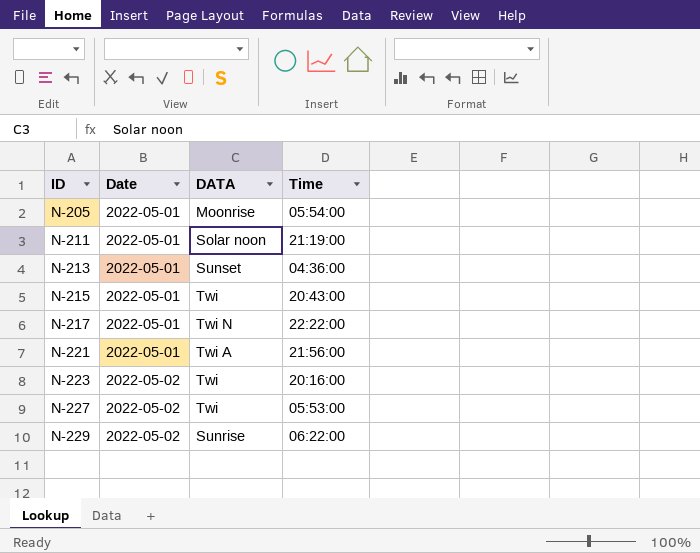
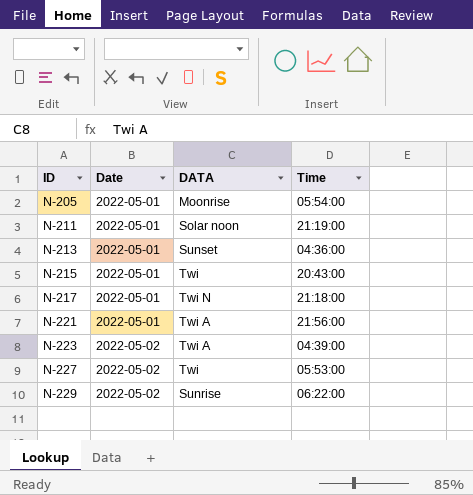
N-217 | Time: 22:22:00 -> 21:18:00
N-223 | DATA: Twi -> Twi A
N-223 | Time: 20:16:00 -> 04:39:00

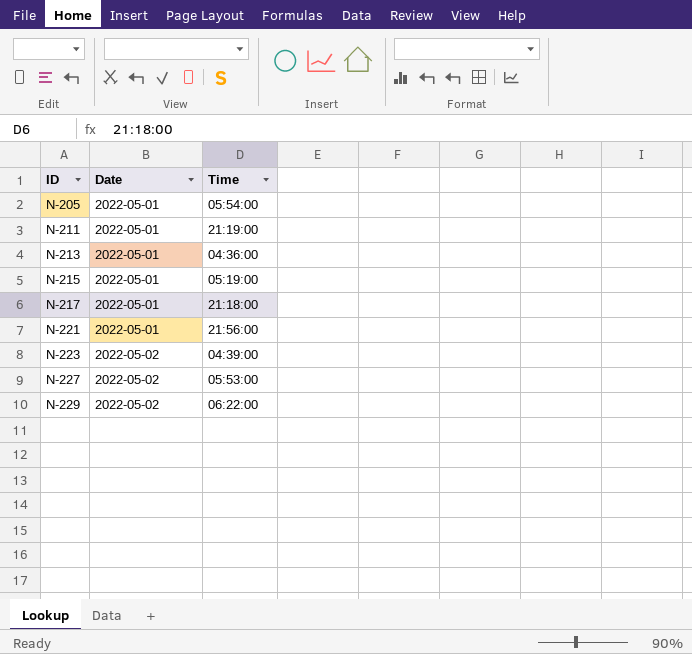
column DATA | position: 3 -> none
N-215 | Time: 20:43:00 -> 05:19:00

